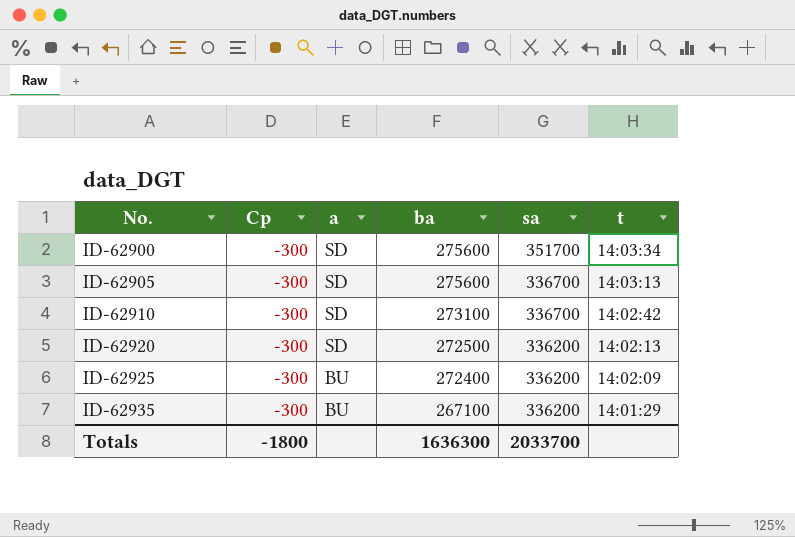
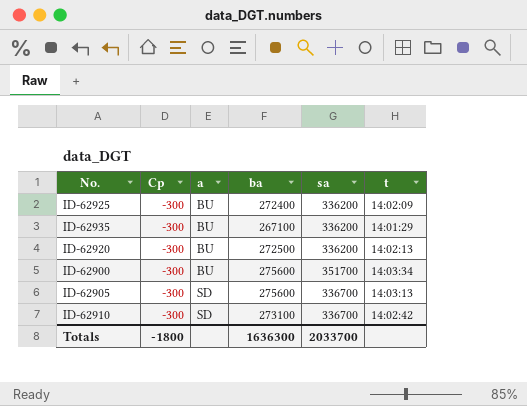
row order: No. ascending -> a ascending
ID-62920 | a: SD -> BU
ID-62900 | a: SD -> BU

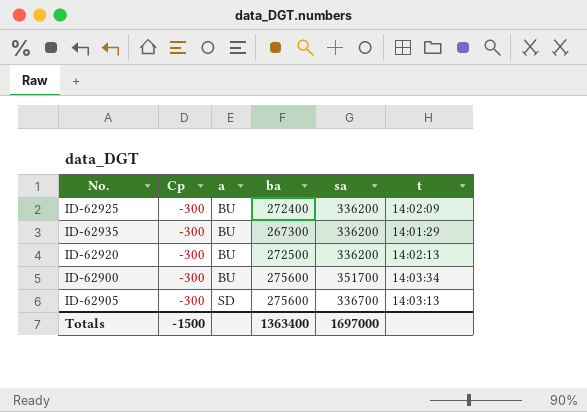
row ID-62910: -300 | SD | 273100 | 336700 | 14:02:42 -> none
ID-62935 | ba: 267100 -> 267300
Totals | Cp: -1800 -> -1500
Totals | ba: 1636300 -> 1363400
Totals | sa: 2033700 -> 1697000

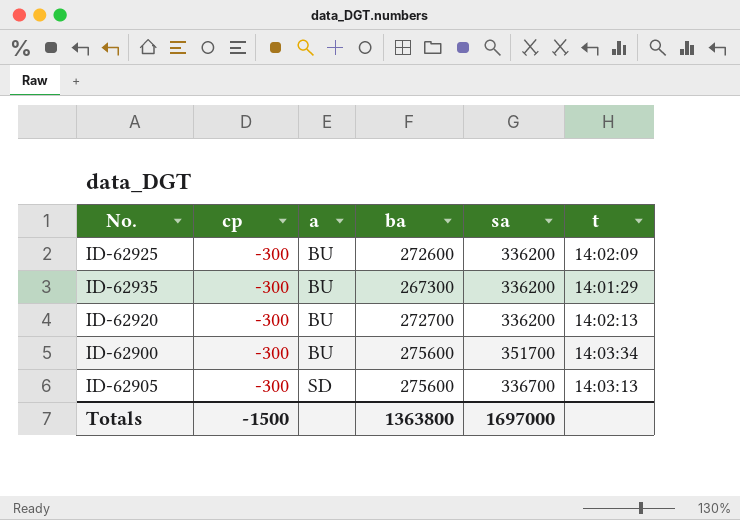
column name: Cp -> cp
ID-62925 | ba: 272400 -> 272600
ID-62920 | ba: 272500 -> 272700
Totals | ba: 1363400 -> 1363800

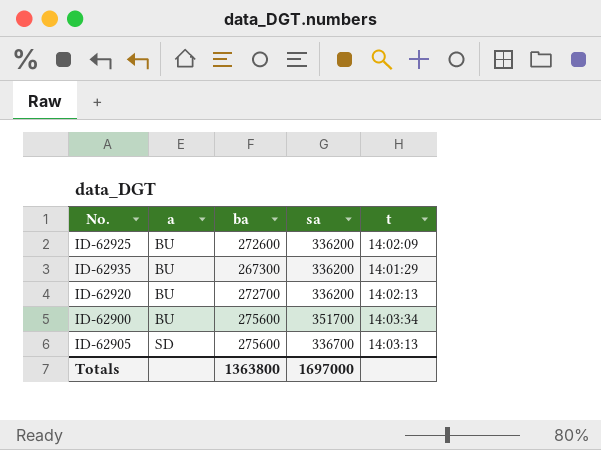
column cp | position: 2 -> none

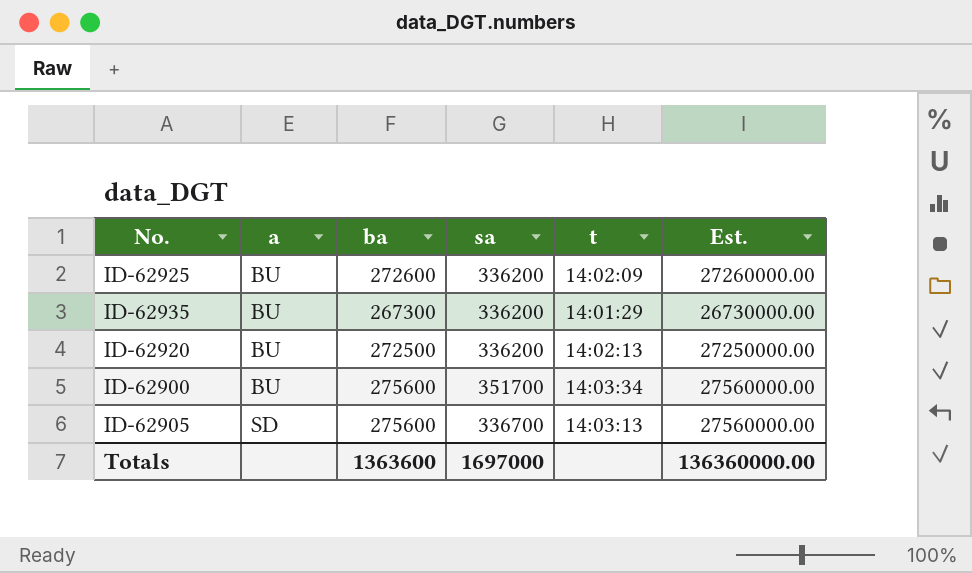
column Est. | formula: none -> [ba] * 100
ID-62920 | ba: 272700 -> 272500
Totals | ba: 1363800 -> 1363600

